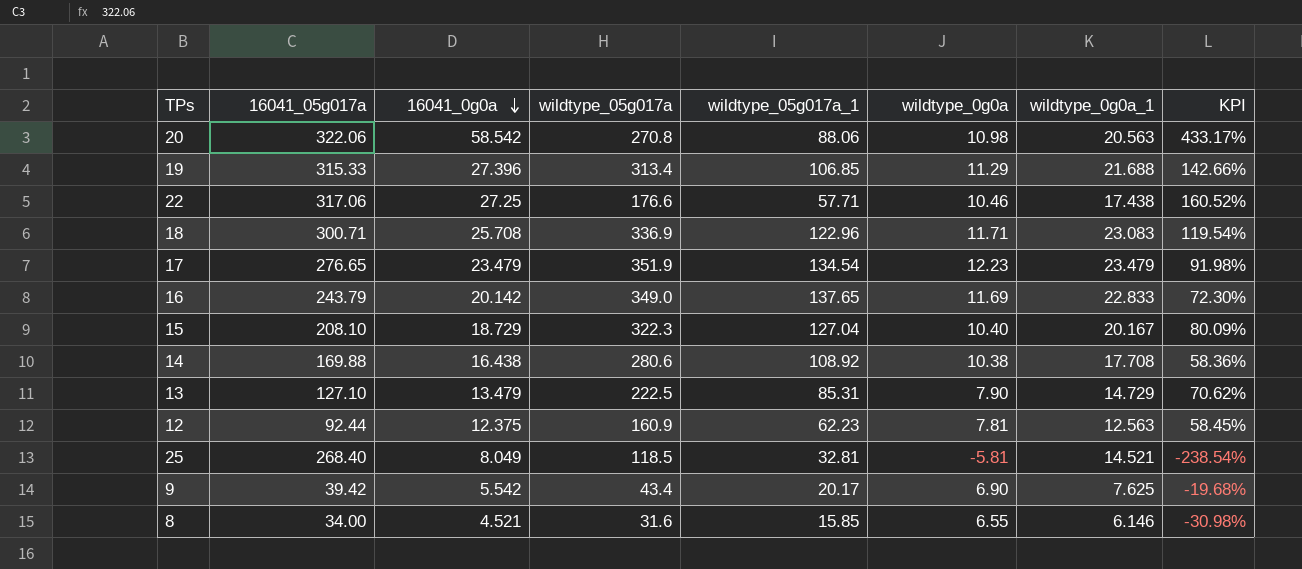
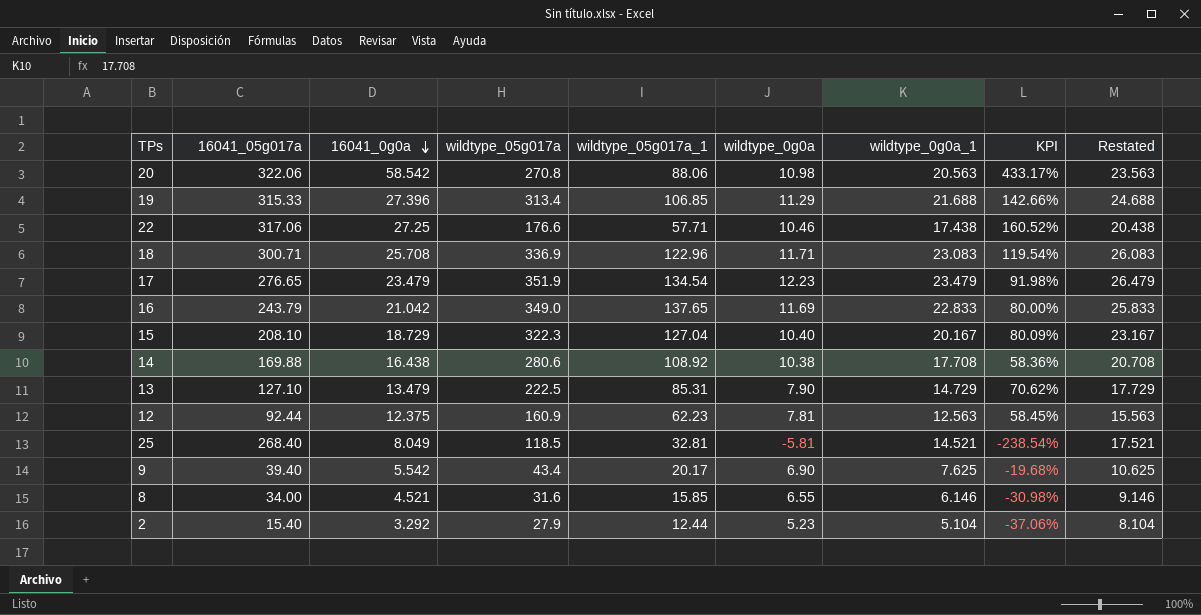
column Restated | formula: none -> [wildtype_0g0a_1] + 3
16 | 16041_0g0a: 20.142 -> 21.042
16 | KPI: 72.30% -> 80.00%
9 | 16041_05g017a: 39.42 -> 39.40
row 2: none -> 15.40 | 3.292 | 27.9 | 12.44 | 5.23 | 5.104 | -37.06% | 8.104

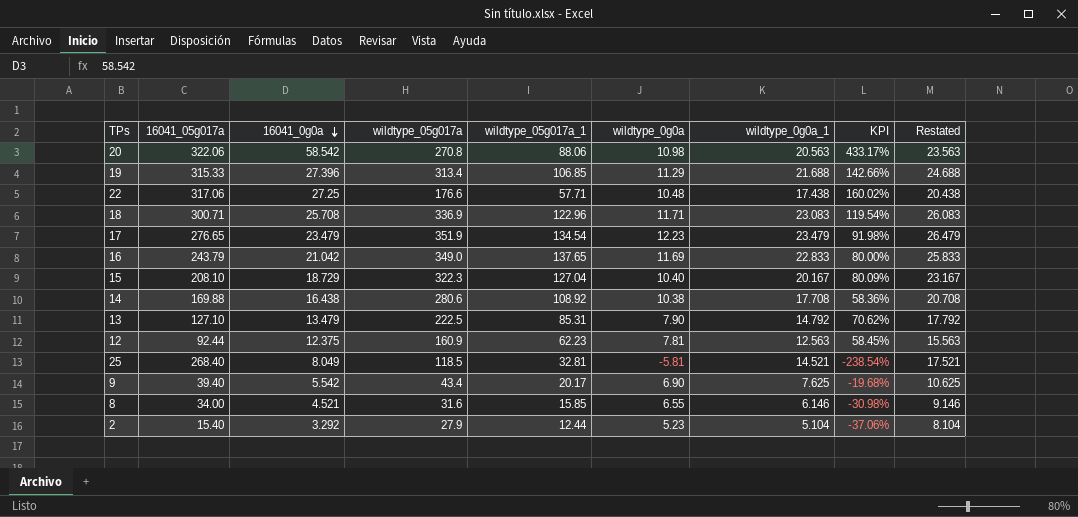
22 | wildtype_0g0a: 10.46 -> 10.48
22 | KPI: 160.52% -> 160.02%
13 | wildtype_0g0a_1: 14.729 -> 14.792
13 | Restated: 17.729 -> 17.792

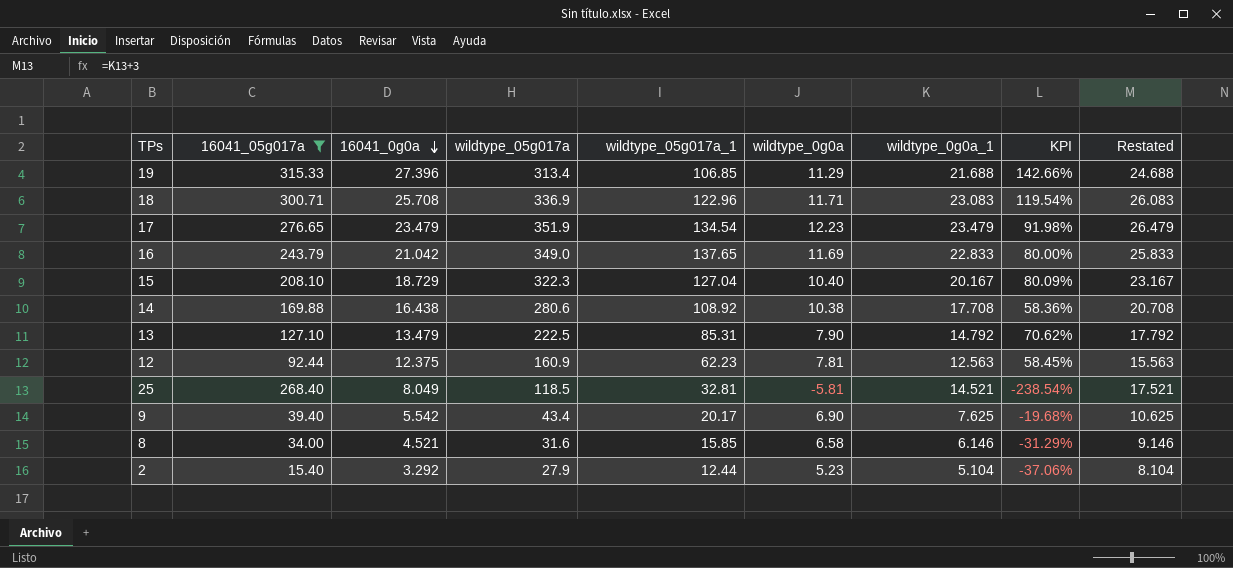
filter: none -> 16041_05g017a <= 315.33
8 | wildtype_0g0a: 6.55 -> 6.58
8 | KPI: -30.98% -> -31.29%

